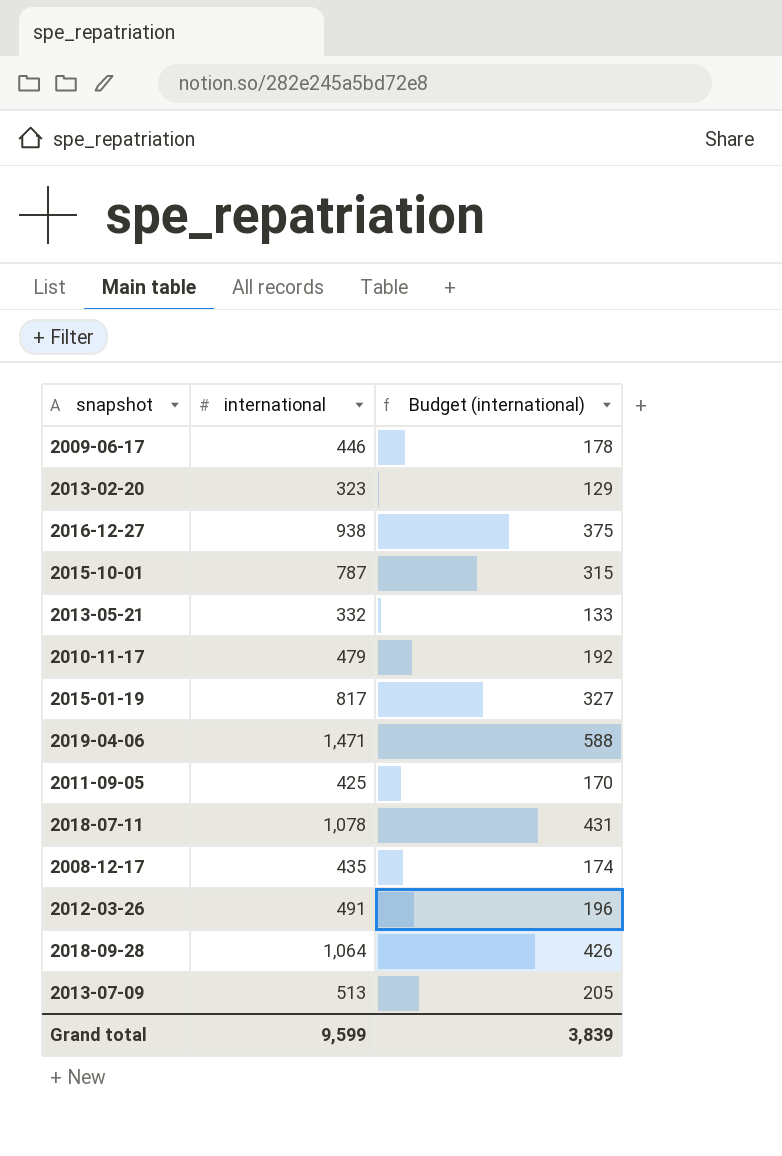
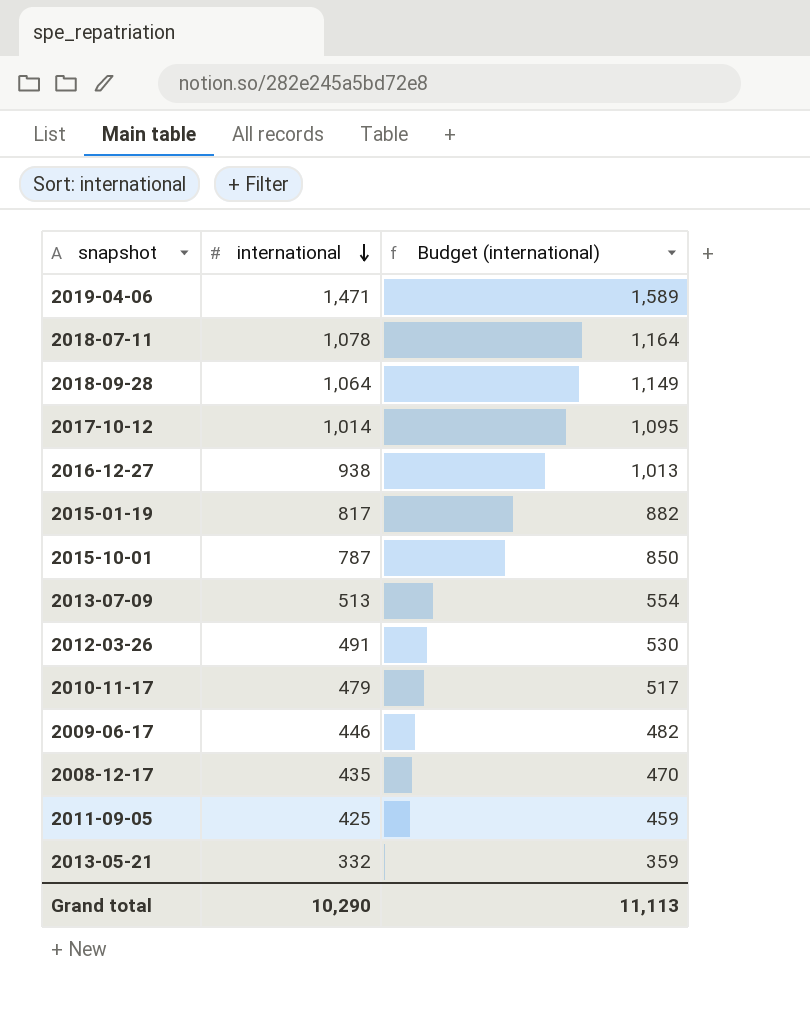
row order: none -> international descending
column Budget (international) | formula: [international] * 0.4 -> [international] * 1.08
row 2013-02-20: 323 | 129 -> none
row 2017-10-12: none -> 1,014 | 1,095
Grand total | international: 9,599 -> 10,290
Grand total | Budget (international): 3,839 -> 11,113

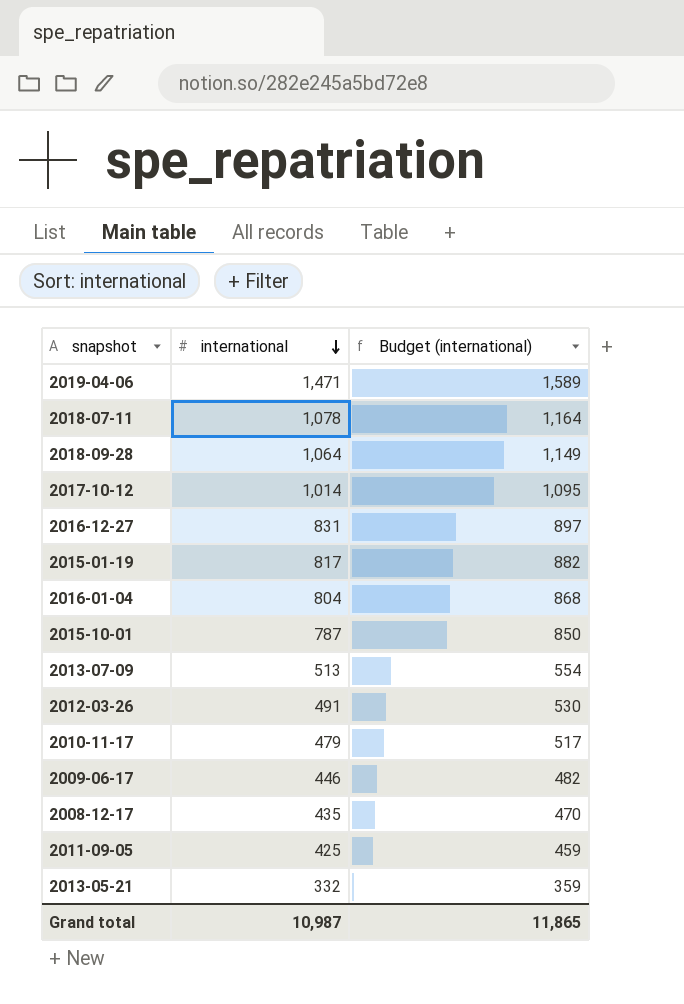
2016-12-27 | international: 938 -> 831
2016-12-27 | Budget (international): 1,013 -> 897
row 2016-01-04: none -> 804 | 868
Grand total | international: 10,290 -> 10,987
Grand total | Budget (international): 11,113 -> 11,865

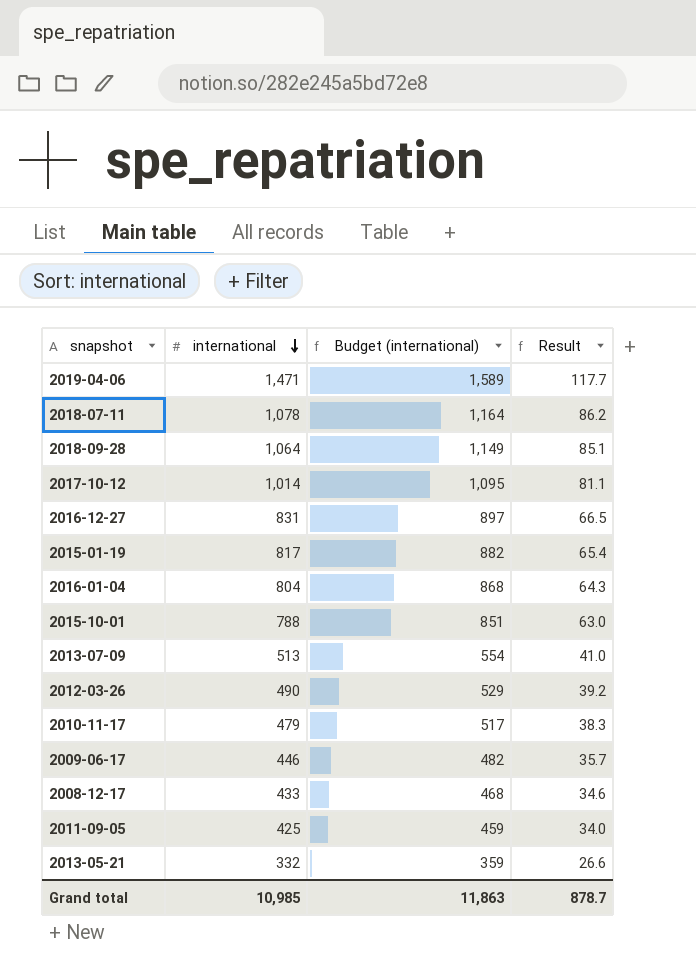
column Result | formula: none -> [international] * 0.08
2015-10-01 | international: 787 -> 788
2015-10-01 | Budget (international): 850 -> 851
2012-03-26 | international: 491 -> 490
2012-03-26 | Budget (international): 530 -> 529
2008-12-17 | international: 435 -> 433
2008-12-17 | Budget (international): 470 -> 468
Grand total | international: 10,987 -> 10,985
Grand total | Budget (international): 11,865 -> 11,863

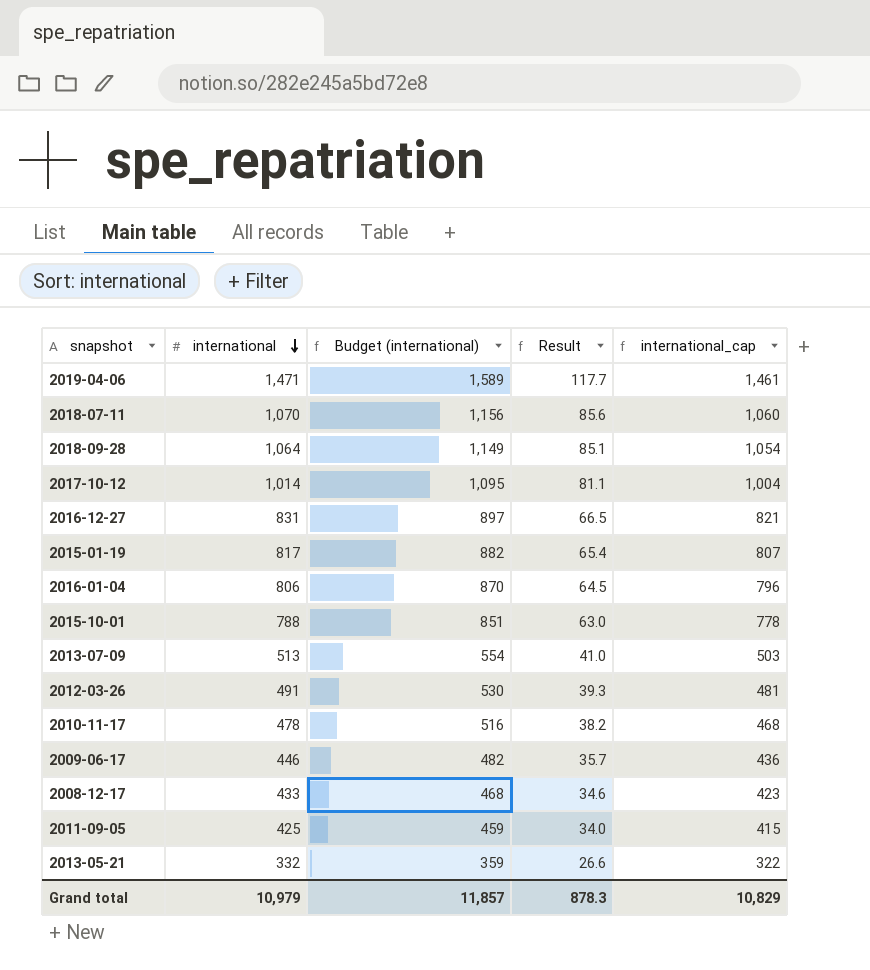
column international_cap | formula: none -> [international] - 10
2018-07-11 | international: 1,078 -> 1,070
2018-07-11 | Budget (international): 1,164 -> 1,156
2018-07-11 | Result: 86.2 -> 85.6
2016-01-04 | international: 804 -> 806
2016-01-04 | Budget (international): 868 -> 870
2016-01-04 | Result: 64.3 -> 64.5
2012-03-26 | international: 490 -> 491
2012-03-26 | Budget (international): 529 -> 530
2012-03-26 | Result: 39.2 -> 39.3
2010-11-17 | international: 479 -> 478
2010-11-17 | Budget (international): 517 -> 516
2010-11-17 | Result: 38.3 -> 38.2
Grand total | international: 10,985 -> 10,979
Grand total | Budget (international): 11,863 -> 11,857
Grand total | Result: 878.7 -> 878.3

